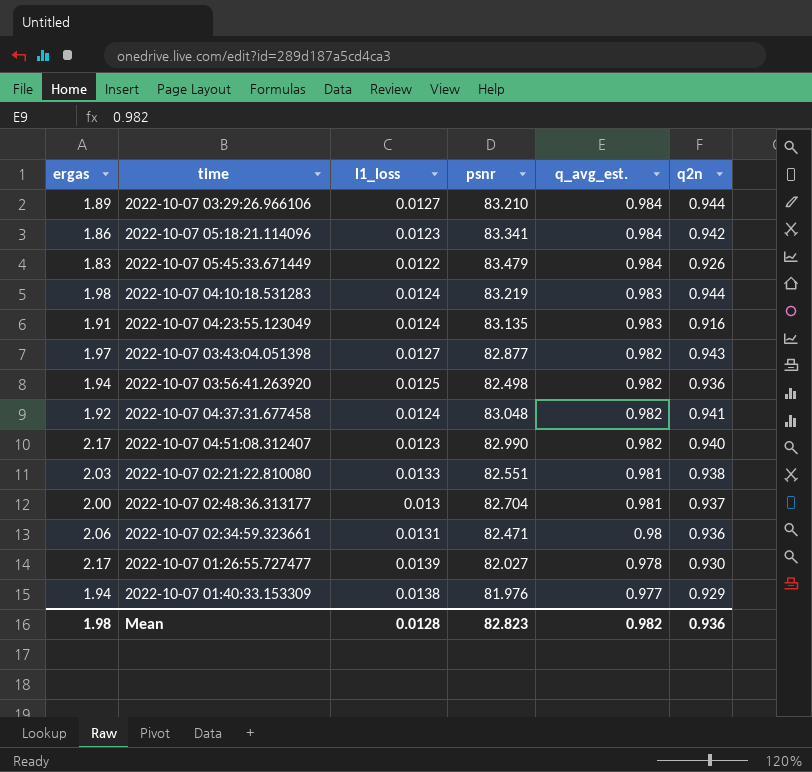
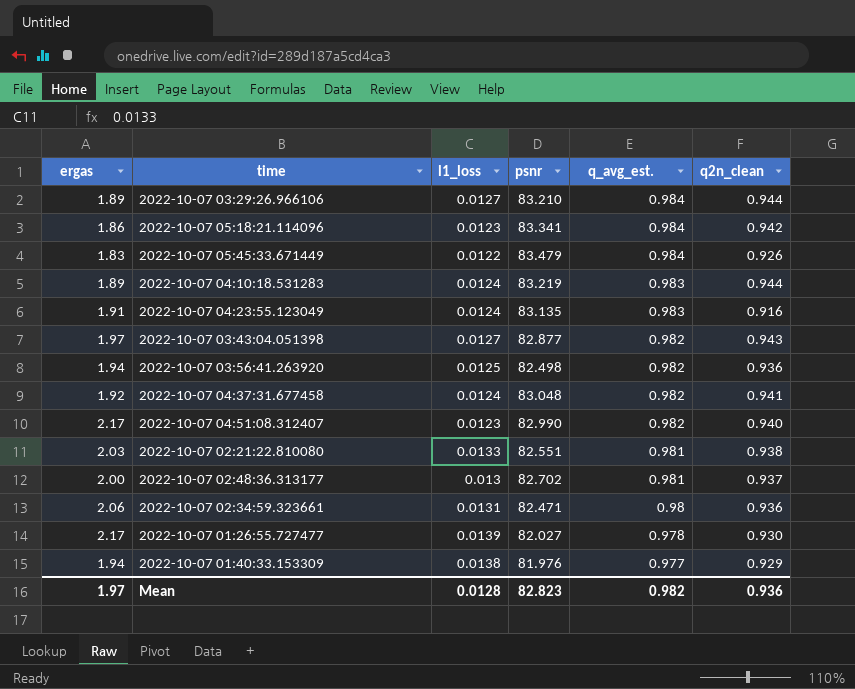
column name: q2n -> q2n_clean
2022-10-07 04:10:18.531283 | ergas: 1.98 -> 1.89
2022-10-07 02:48:36.313177 | psnr: 82.704 -> 82.702
Mean | ergas: 1.98 -> 1.97

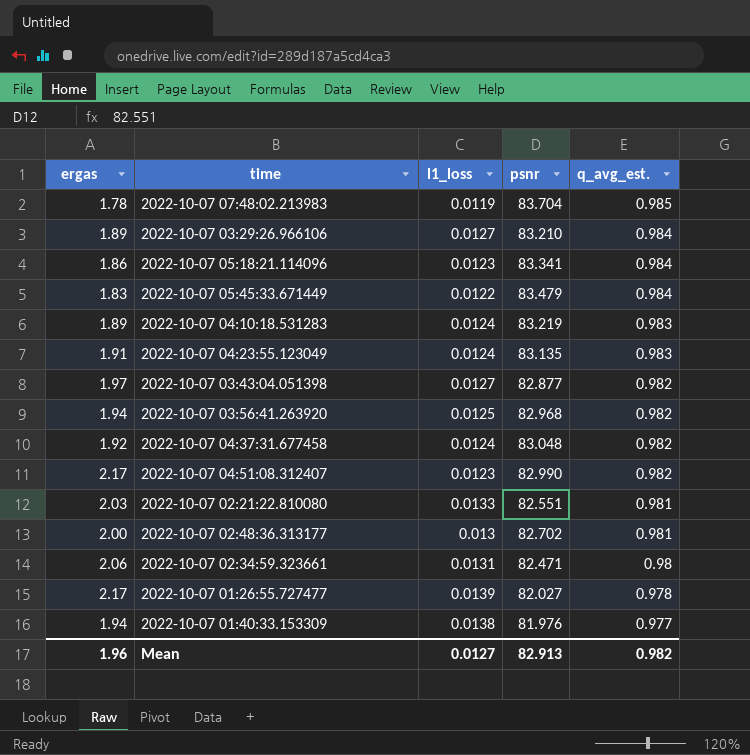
column q2n_clean | position: 6 -> none
row 2022-10-07 07:48:02.213983: none -> 1.78 | 0.0119 | 83.704 | 0.985
2022-10-07 03:56:41.263920 | psnr: 82.498 -> 82.968
Mean | ergas: 1.97 -> 1.96
Mean | l1_loss: 0.0128 -> 0.0127
Mean | psnr: 82.823 -> 82.913

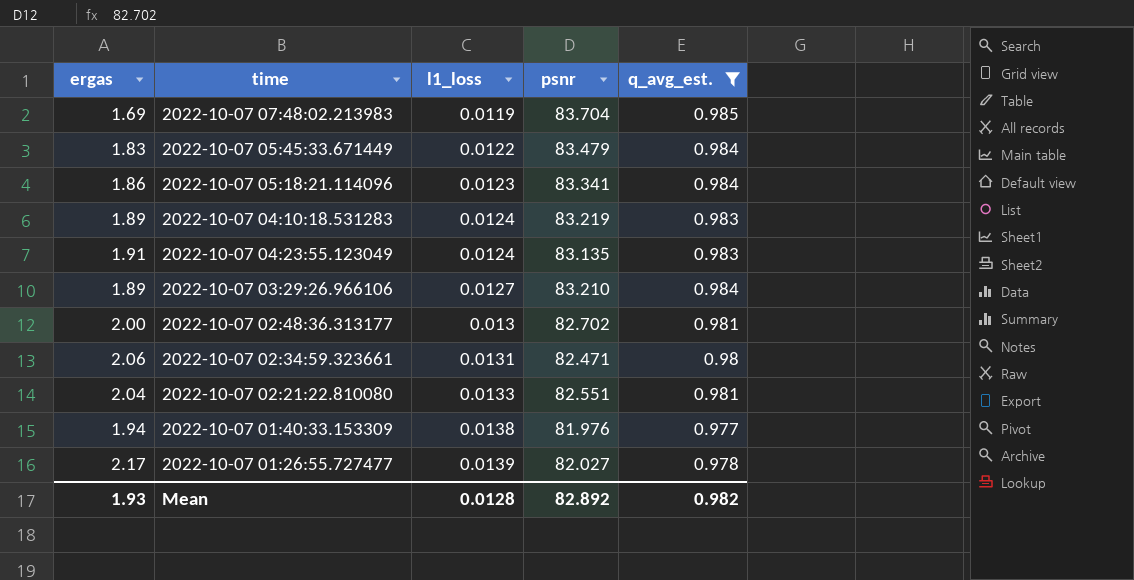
filter: none -> q_avg_est. != 0.982
row order: q_avg_est. descending -> l1_loss ascending
2022-10-07 07:48:02.213983 | ergas: 1.78 -> 1.69
2022-10-07 02:21:22.810080 | ergas: 2.03 -> 2.04
Mean | ergas: 1.96 -> 1.93
Mean | l1_loss: 0.0127 -> 0.0128
Mean | psnr: 82.913 -> 82.892

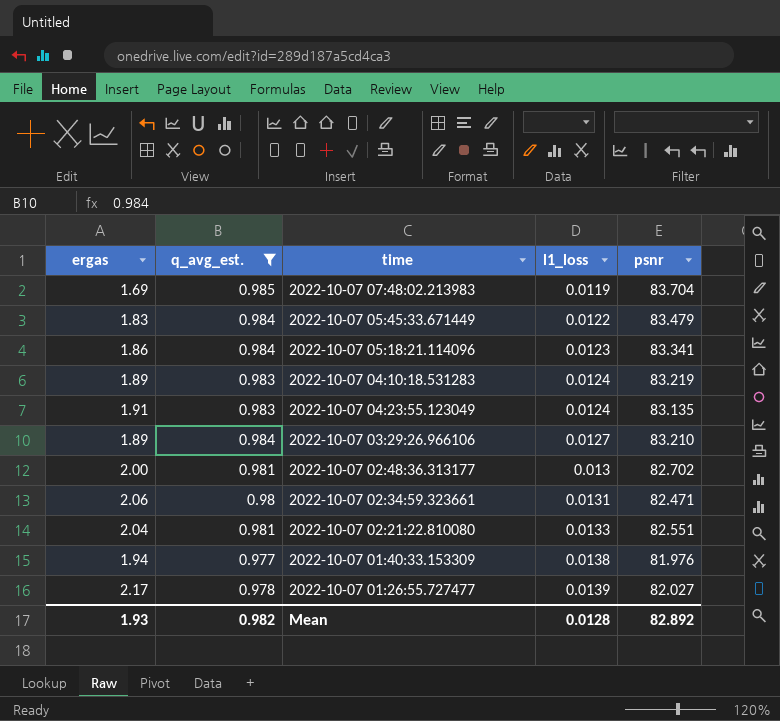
column q_avg_est. | position: 5 -> 2

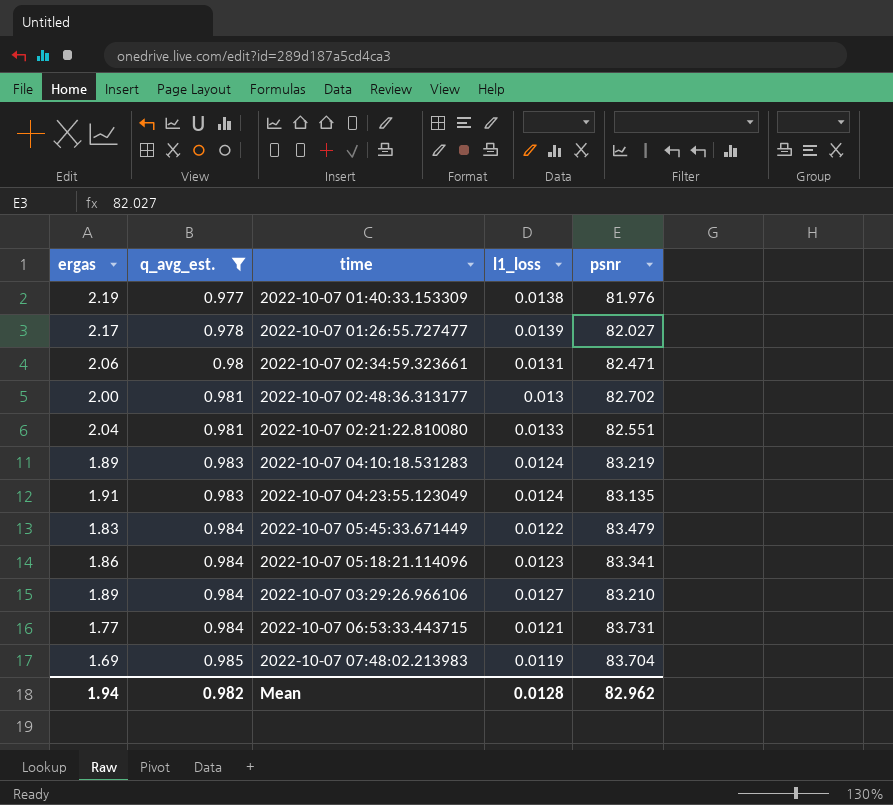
row order: l1_loss ascending -> q_avg_est. ascending
2022-10-07 01:40:33.153309 | ergas: 1.94 -> 2.19
row 2022-10-07 06:53:33.443715: none -> 1.77 | 0.984 | 0.0121 | 83.731
Mean | ergas: 1.93 -> 1.94
Mean | psnr: 82.892 -> 82.962

